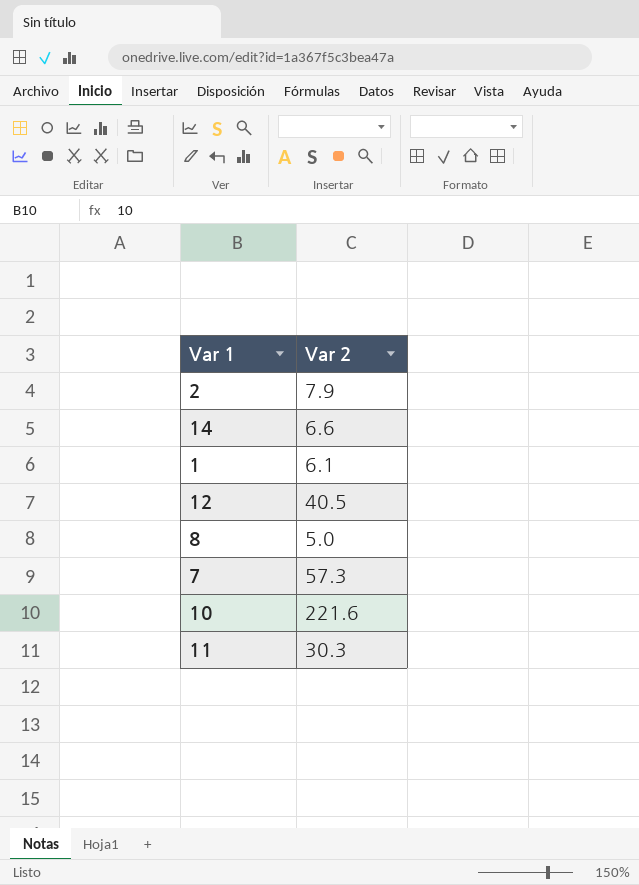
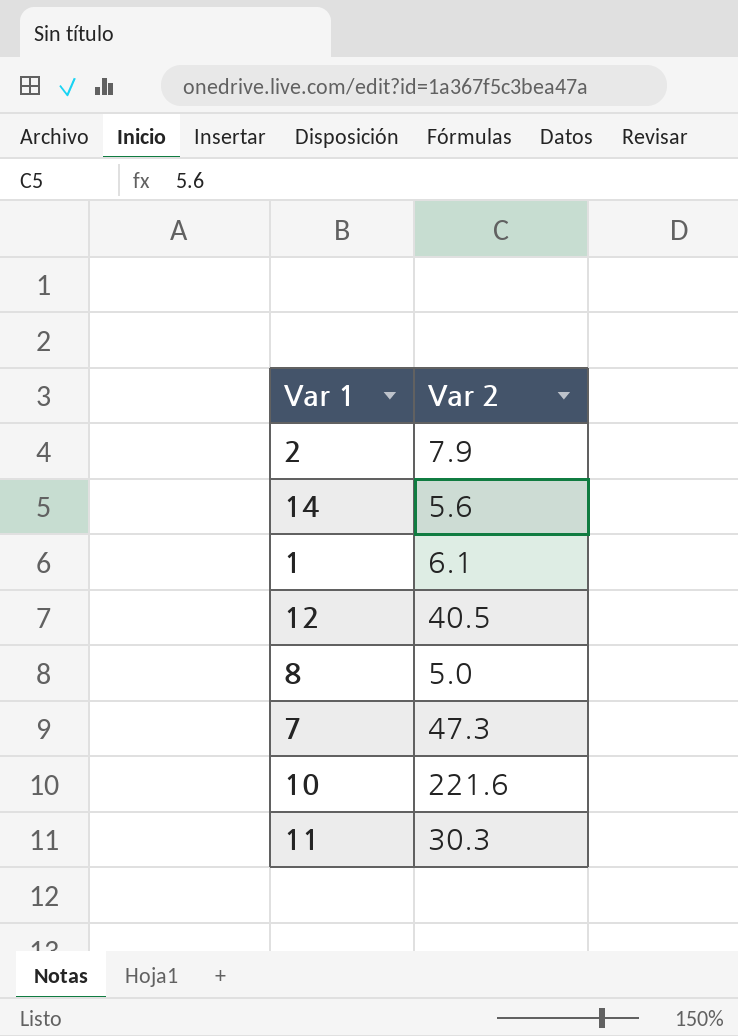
14 | Var 2: 6.6 -> 5.6
7 | Var 2: 57.3 -> 47.3

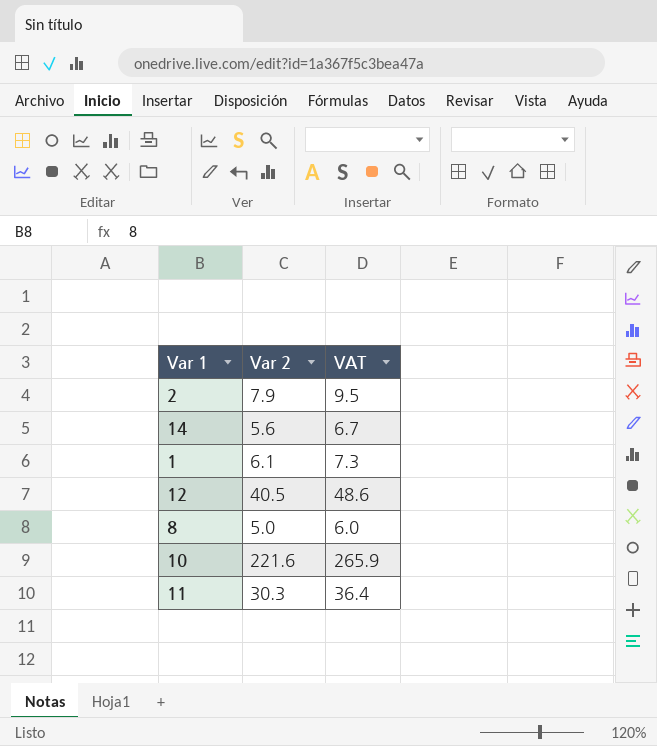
column VAT | formula: none -> [Var 2] * 1.2
row 7: 47.3 -> none

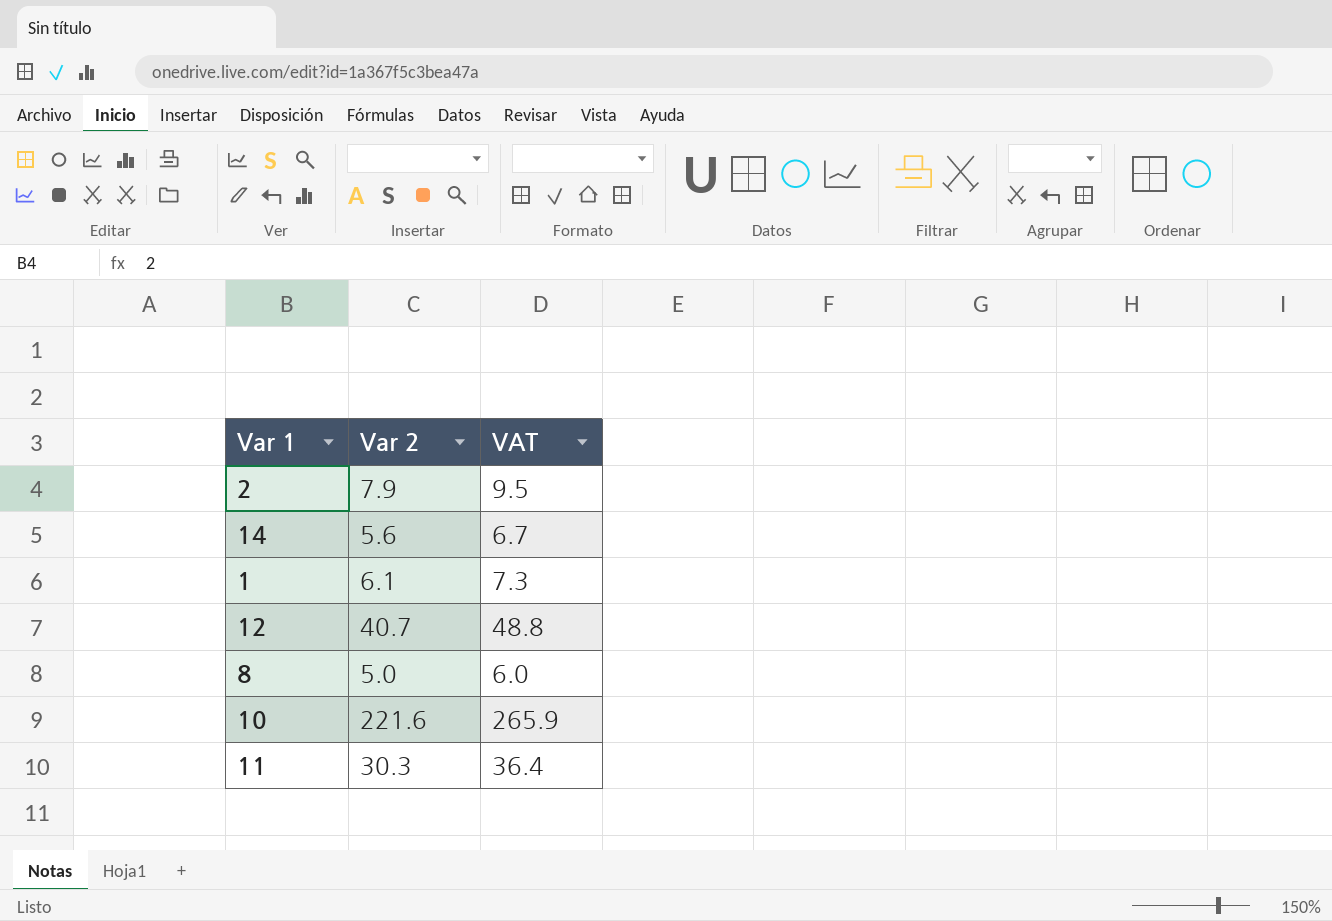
12 | Var 2: 40.5 -> 40.7
12 | VAT: 48.6 -> 48.8

